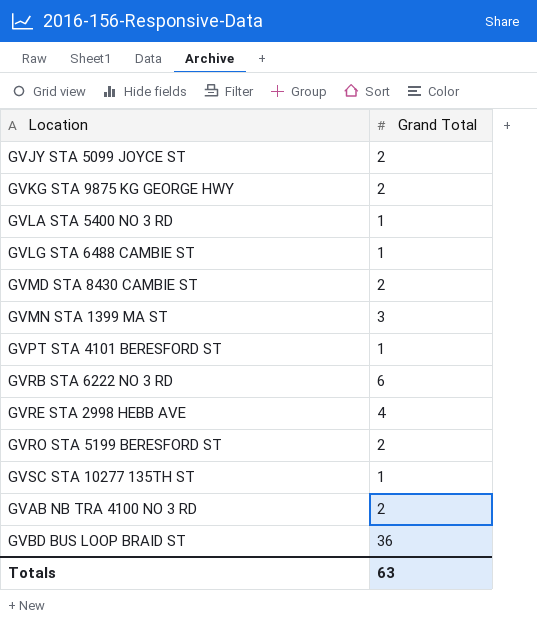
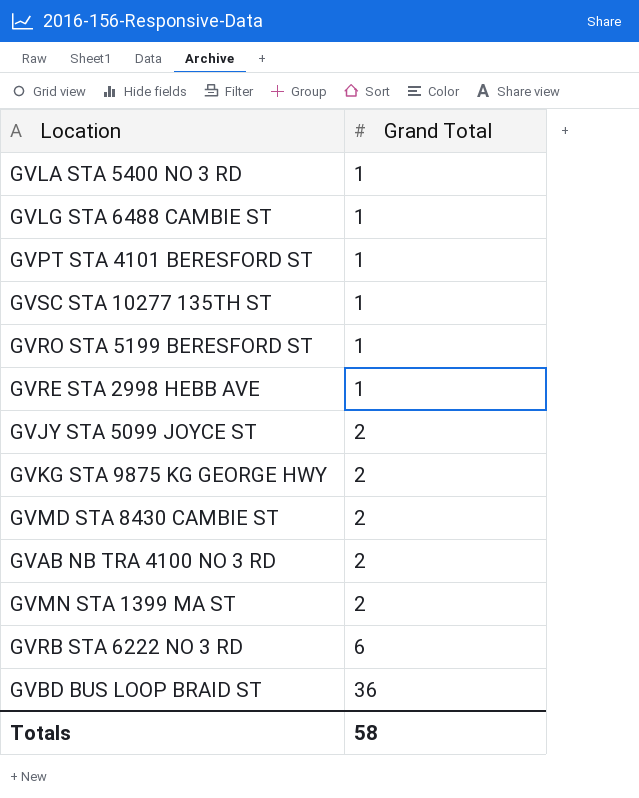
row order: none -> Grand Total ascending
GVRO STA 5199 BERESFORD ST | Grand Total: 2 -> 1
GVRE STA 2998 HEBB AVE | Grand Total: 4 -> 1
GVMN STA 1399 MA ST | Grand Total: 3 -> 2
Totals | Grand Total: 63 -> 58

